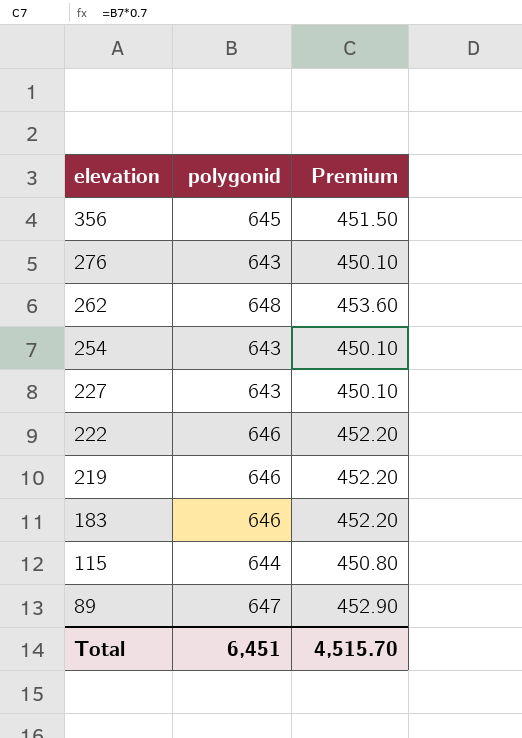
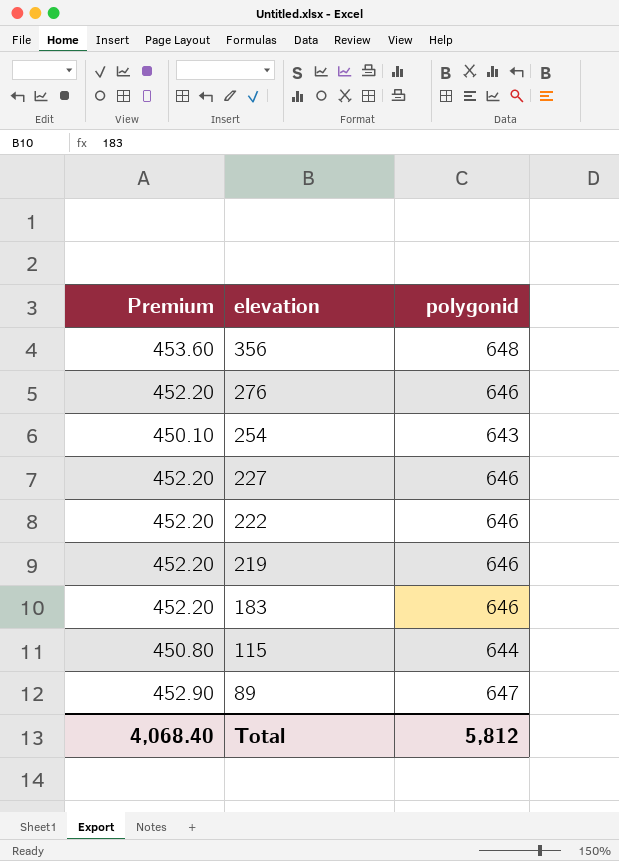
column Premium | position: 3 -> 1
row 262: 648 | 453.60 -> none
356 | Premium: 451.50 -> 453.60
356 | polygonid: 645 -> 648
276 | Premium: 450.10 -> 452.20
276 | polygonid: 643 -> 646
227 | Premium: 450.10 -> 452.20
227 | polygonid: 643 -> 646
Total | Premium: 4,515.70 -> 4,068.40
Total | polygonid: 6,451 -> 5,812

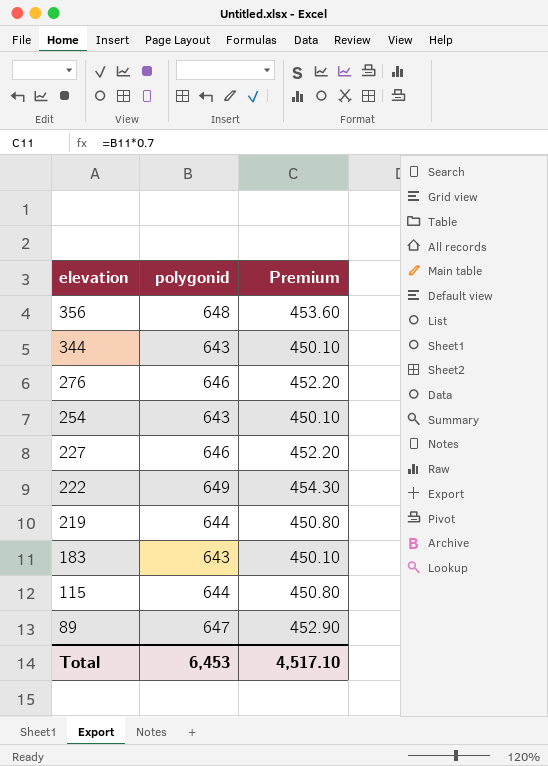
column Premium | position: 1 -> 3
row 344: none -> 643 | 450.10
222 | polygonid: 646 -> 649
222 | Premium: 452.20 -> 454.30
219 | polygonid: 646 -> 644
219 | Premium: 452.20 -> 450.80
183 | polygonid: 646 -> 643
183 | Premium: 452.20 -> 450.10
Total | polygonid: 5,812 -> 6,453
Total | Premium: 4,068.40 -> 4,517.10

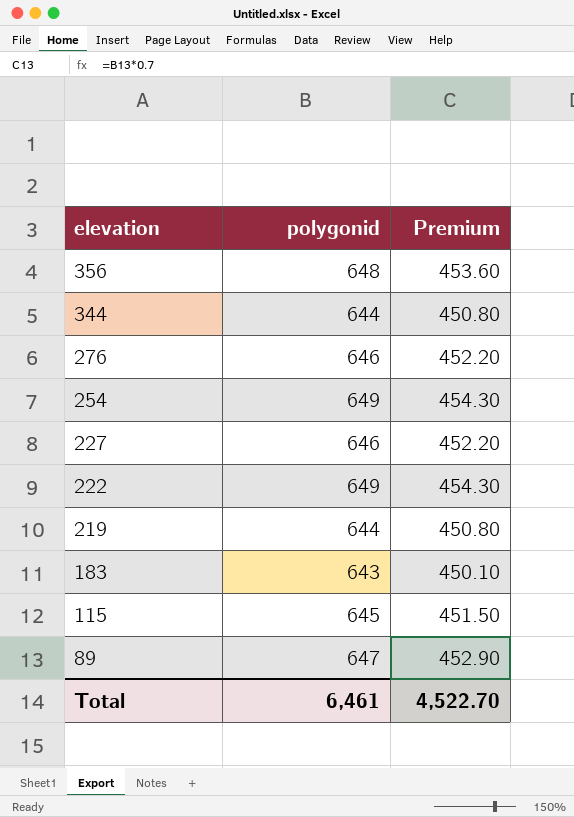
344 | polygonid: 643 -> 644
344 | Premium: 450.10 -> 450.80
254 | polygonid: 643 -> 649
254 | Premium: 450.10 -> 454.30
115 | polygonid: 644 -> 645
115 | Premium: 450.80 -> 451.50
Total | polygonid: 6,453 -> 6,461
Total | Premium: 4,517.10 -> 4,522.70

